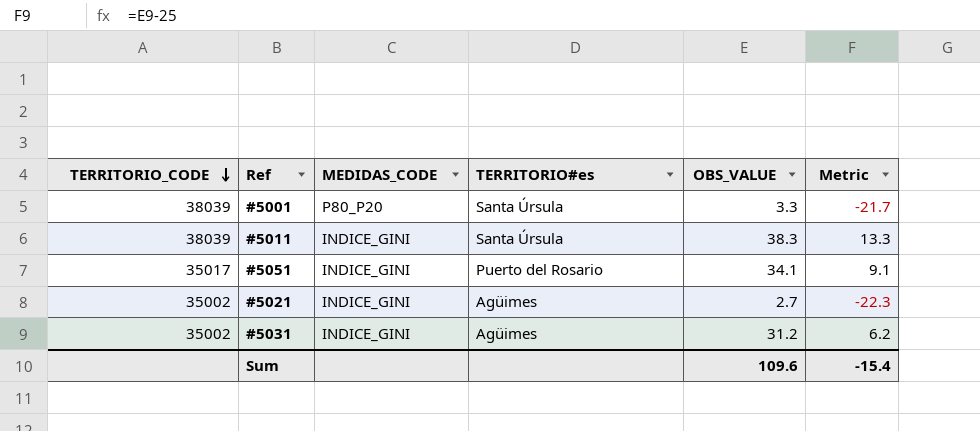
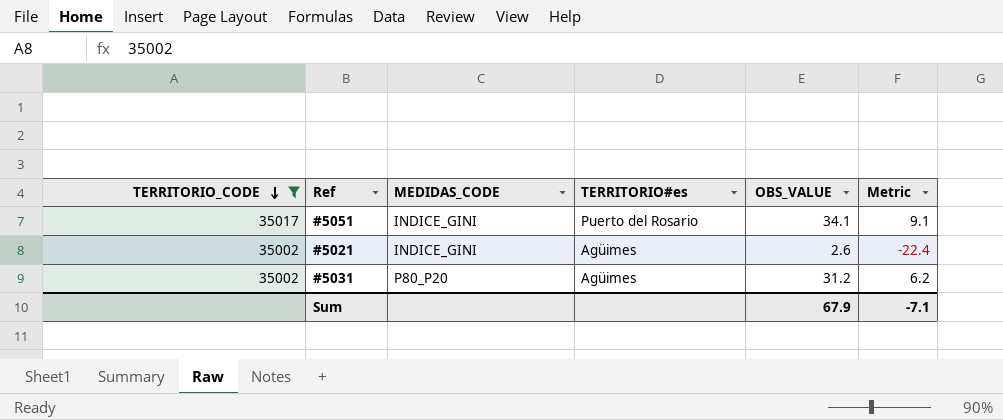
filter: none -> TERRITORIO_CODE != 38039
#5021 | OBS_VALUE: 2.7 -> 2.6
#5021 | Metric: -22.3 -> -22.4
#5031 | MEDIDAS_CODE: INDICE_GINI -> P80_P20
Sum | OBS_VALUE: 109.6 -> 67.9
Sum | Metric: -15.4 -> -7.1

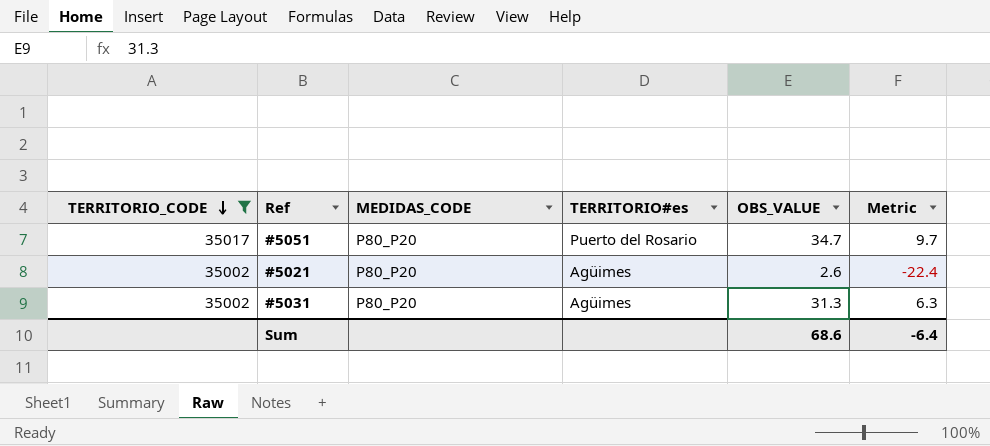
#5051 | MEDIDAS_CODE: INDICE_GINI -> P80_P20
#5051 | OBS_VALUE: 34.1 -> 34.7
#5051 | Metric: 9.1 -> 9.7
#5021 | MEDIDAS_CODE: INDICE_GINI -> P80_P20
#5031 | OBS_VALUE: 31.2 -> 31.3
#5031 | Metric: 6.2 -> 6.3
Sum | OBS_VALUE: 67.9 -> 68.6
Sum | Metric: -7.1 -> -6.4

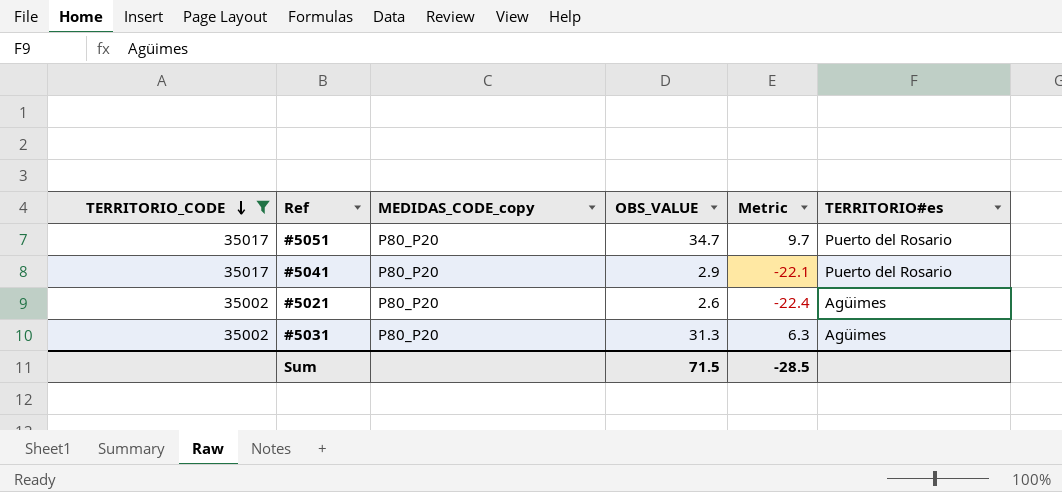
column name: MEDIDAS_CODE -> MEDIDAS_CODE_copy
column TERRITORIO#es | position: 4 -> 6
row #5041: none -> 35017 | P80_P20 | 2.9 | -22.1 | Puerto del Rosario
Sum | OBS_VALUE: 68.6 -> 71.5
Sum | Metric: -6.4 -> -28.5

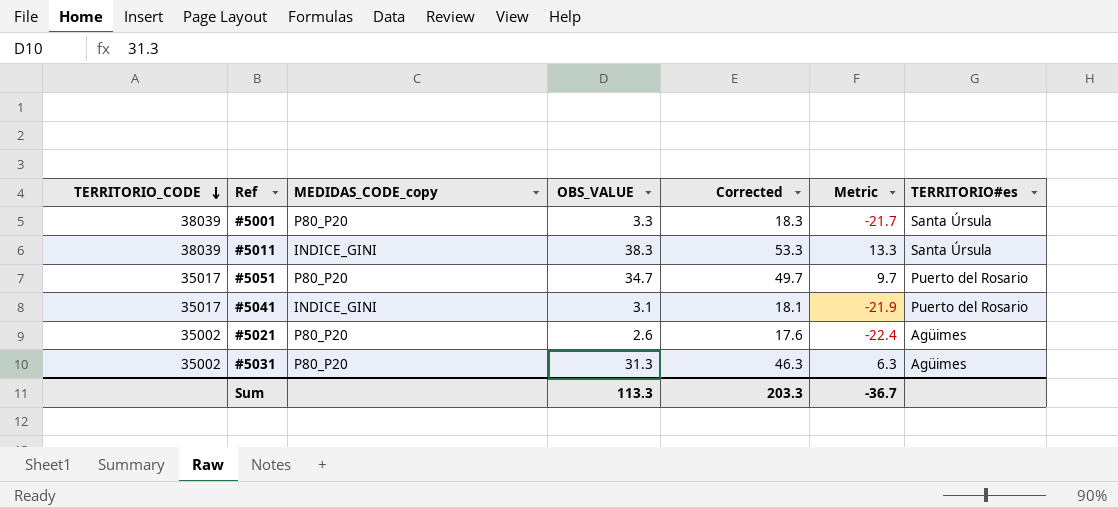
filter: TERRITORIO_CODE != 38039 -> none
column Corrected | formula: none -> [OBS_VALUE] + 15
#5041 | MEDIDAS_CODE_copy: P80_P20 -> INDICE_GINI
#5041 | OBS_VALUE: 2.9 -> 3.1
#5041 | Metric: -22.1 -> -21.9
Sum | OBS_VALUE: 71.5 -> 113.3
Sum | Metric: -28.5 -> -36.7

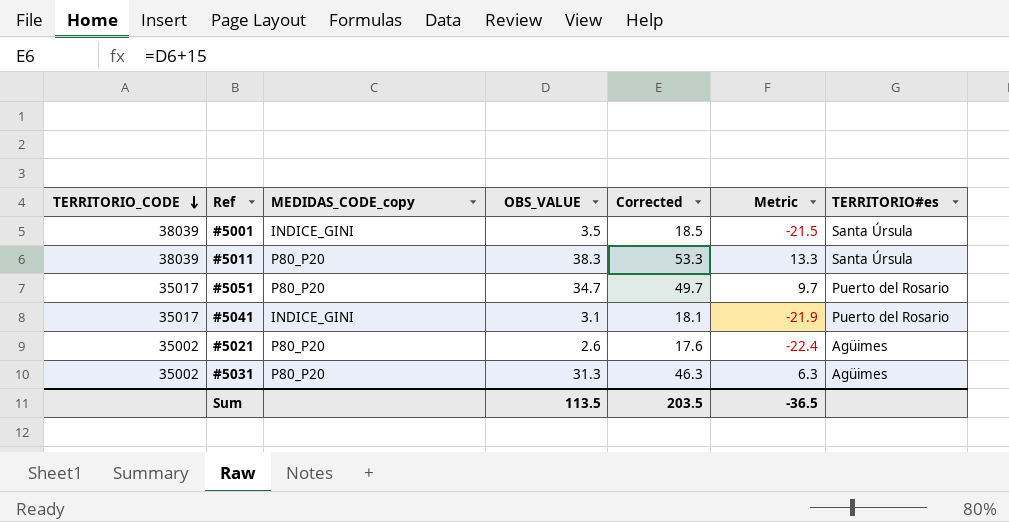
#5001 | MEDIDAS_CODE_copy: P80_P20 -> INDICE_GINI
#5001 | OBS_VALUE: 3.3 -> 3.5
#5001 | Corrected: 18.3 -> 18.5
#5001 | Metric: -21.7 -> -21.5
#5011 | MEDIDAS_CODE_copy: INDICE_GINI -> P80_P20
Sum | OBS_VALUE: 113.3 -> 113.5
Sum | Corrected: 203.3 -> 203.5
Sum | Metric: -36.7 -> -36.5

